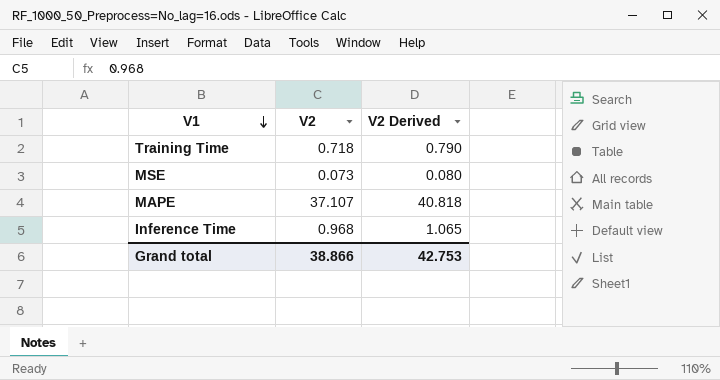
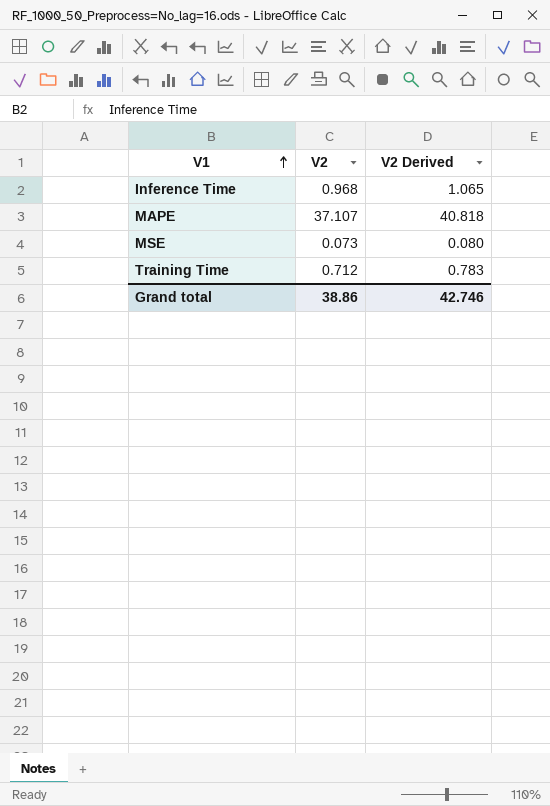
row order: V1 descending -> V1 ascending
Training Time | V2: 0.718 -> 0.712
Training Time | V2 Derived: 0.790 -> 0.783
Grand total | V2: 38.866 -> 38.86
Grand total | V2 Derived: 42.753 -> 42.746

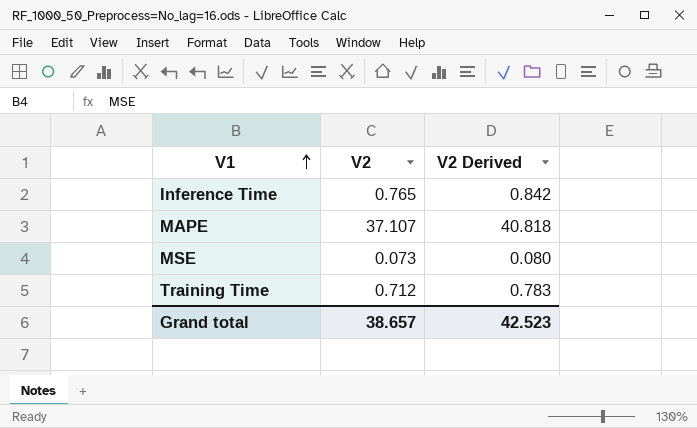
Inference Time | V2: 0.968 -> 0.765
Inference Time | V2 Derived: 1.065 -> 0.842
Grand total | V2: 38.86 -> 38.657
Grand total | V2 Derived: 42.746 -> 42.523

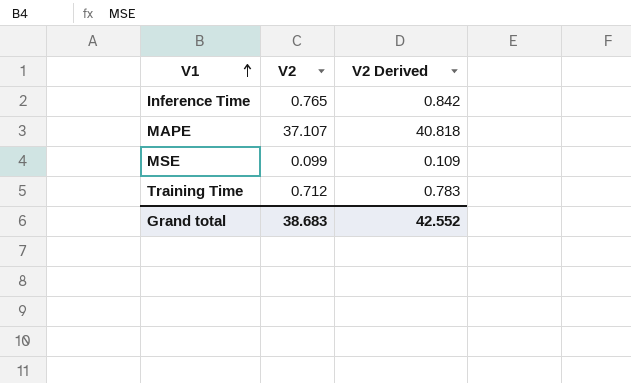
MSE | V2: 0.073 -> 0.099
MSE | V2 Derived: 0.080 -> 0.109
Grand total | V2: 38.657 -> 38.683
Grand total | V2 Derived: 42.523 -> 42.552

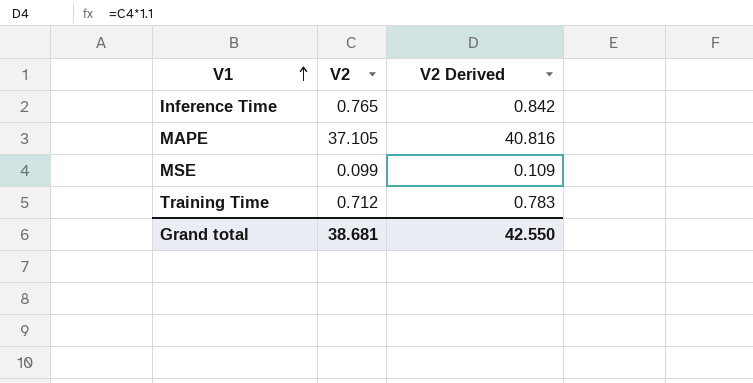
MAPE | V2: 37.107 -> 37.105
MAPE | V2 Derived: 40.818 -> 40.816
Grand total | V2: 38.683 -> 38.681
Grand total | V2 Derived: 42.552 -> 42.550

